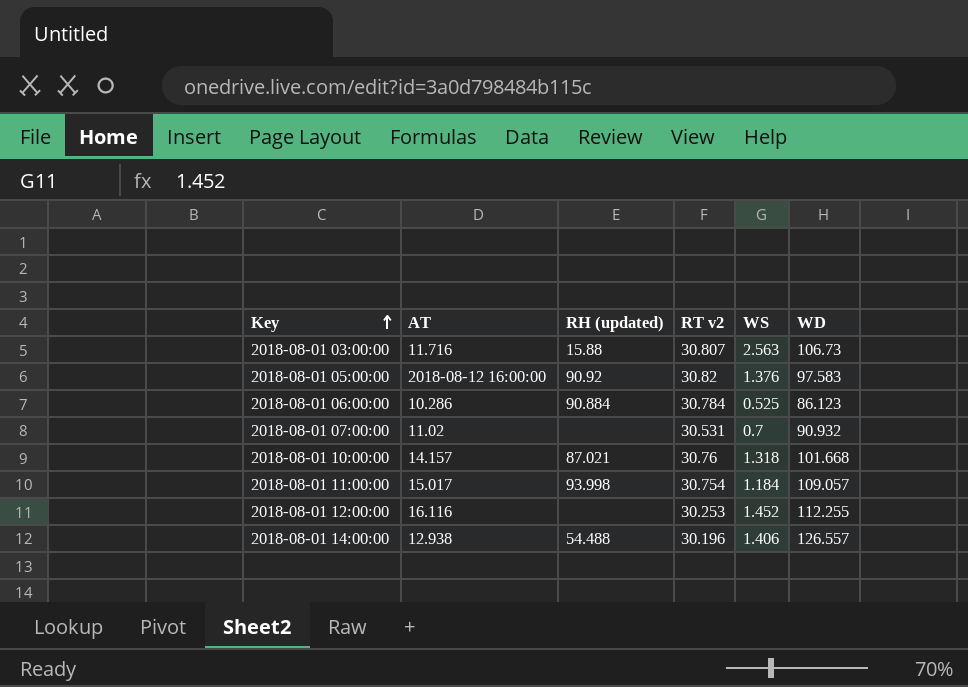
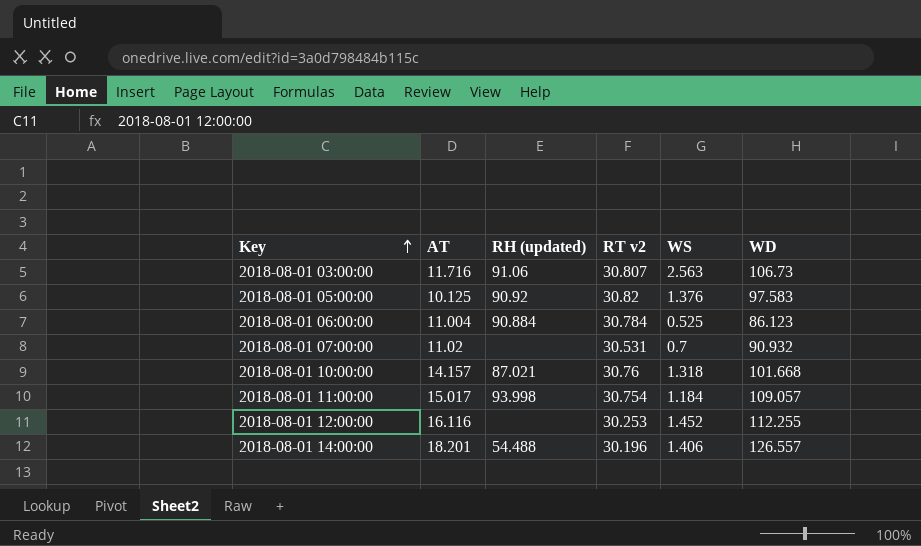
2018-08-01 03:00:00 | RH (updated): 15.88 -> 91.06
2018-08-01 05:00:00 | AT: 2018-08-12 16:00:00 -> 10.125
2018-08-01 06:00:00 | AT: 10.286 -> 11.004
2018-08-01 14:00:00 | AT: 12.938 -> 18.201

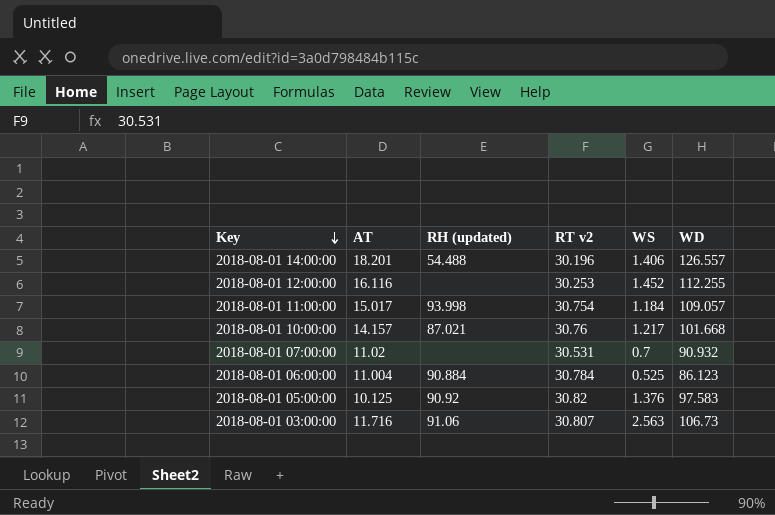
row order: Key ascending -> Key descending
2018-08-01 10:00:00 | WS: 1.318 -> 1.217

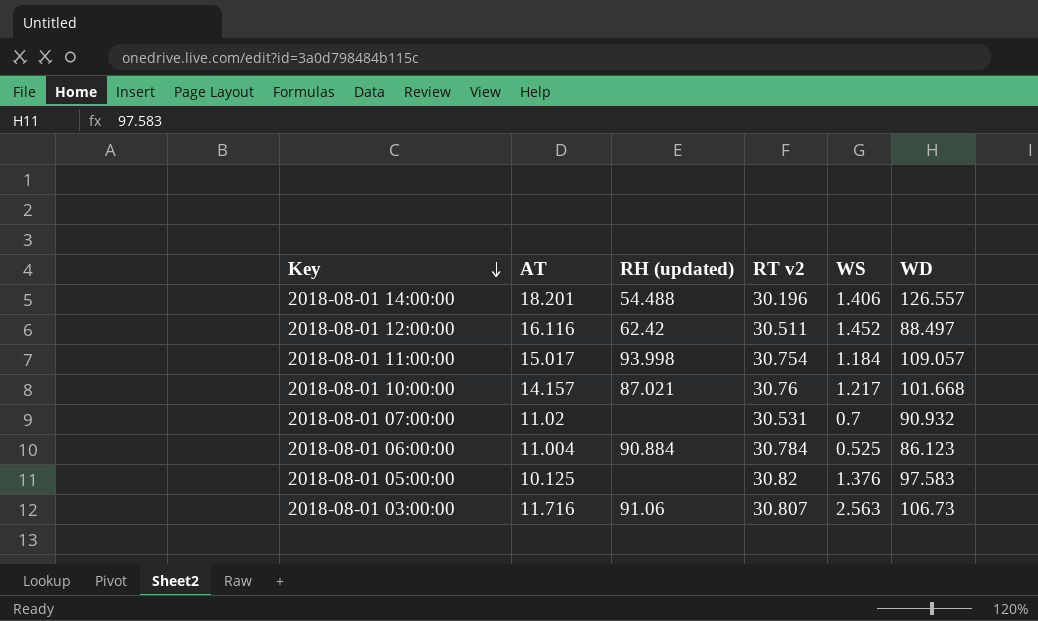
2018-08-01 12:00:00 | RH (updated): none -> 62.42
2018-08-01 12:00:00 | RT v2: 30.253 -> 30.511
2018-08-01 12:00:00 | WD: 112.255 -> 88.497
2018-08-01 05:00:00 | RH (updated): 90.92 -> none

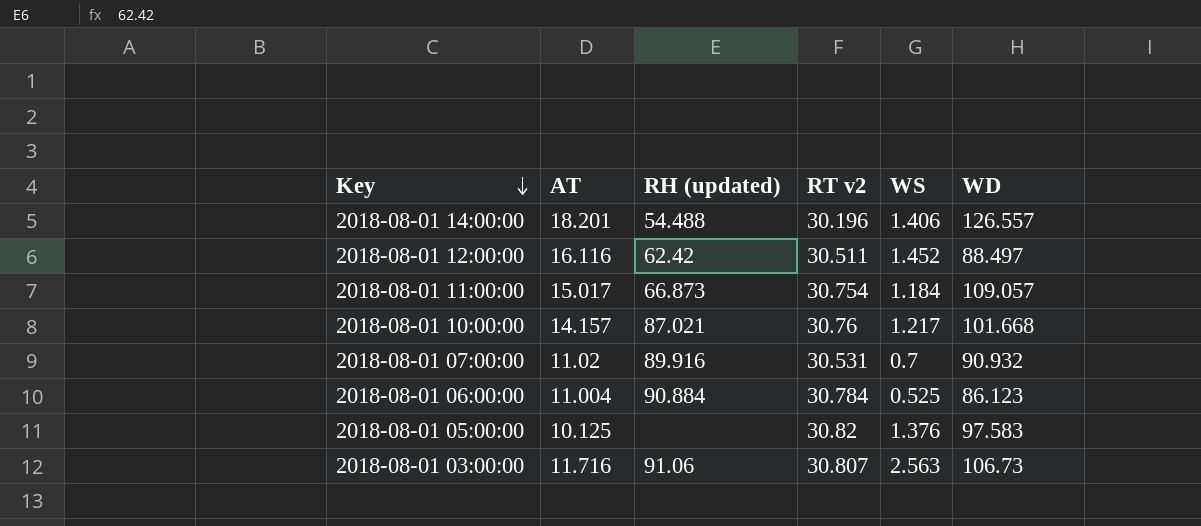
2018-08-01 11:00:00 | RH (updated): 93.998 -> 66.873
2018-08-01 07:00:00 | RH (updated): none -> 89.916

